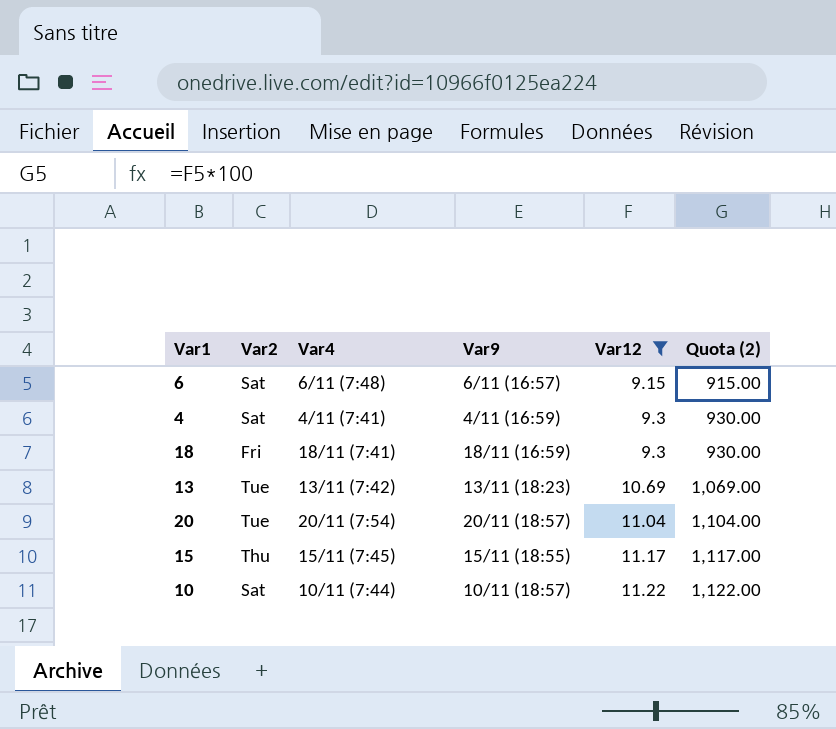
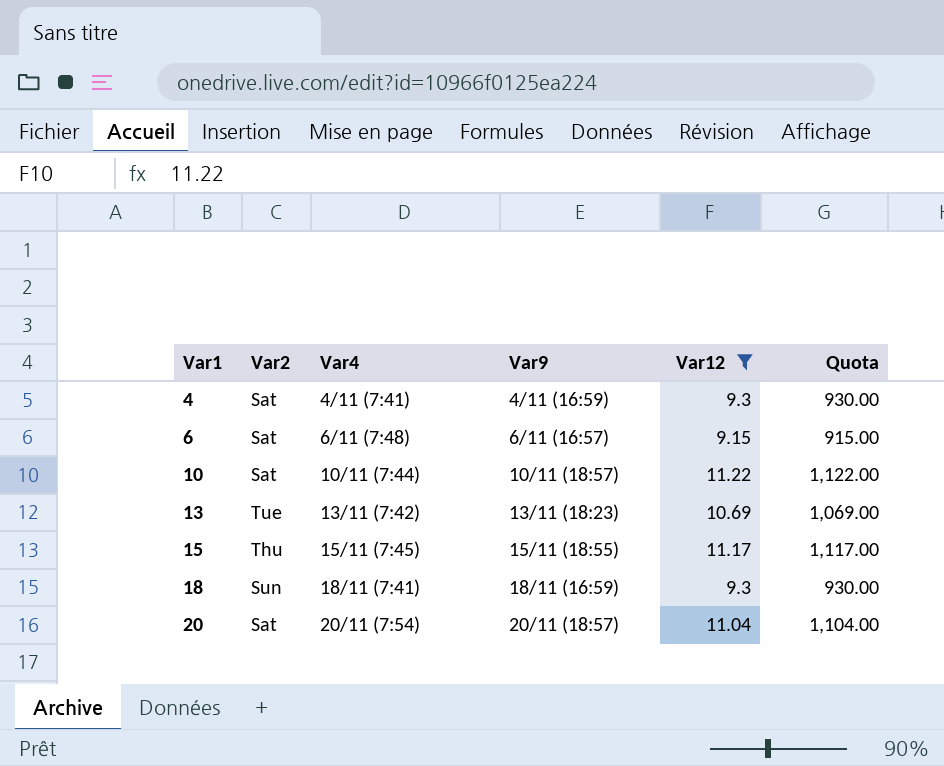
row order: Var12 ascending -> Var1 ascending
column name: Quota (2) -> Quota
18 | Var2: Fri -> Sun
20 | Var2: Tue -> Sat

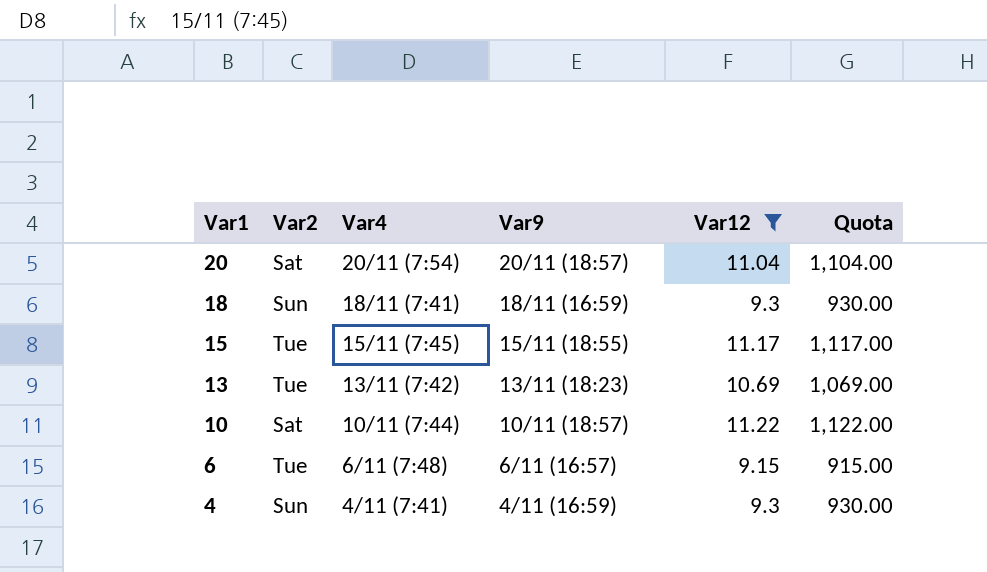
row order: Var1 ascending -> Var1 descending
15 | Var2: Thu -> Tue
6 | Var2: Sat -> Tue
4 | Var2: Sat -> Sun

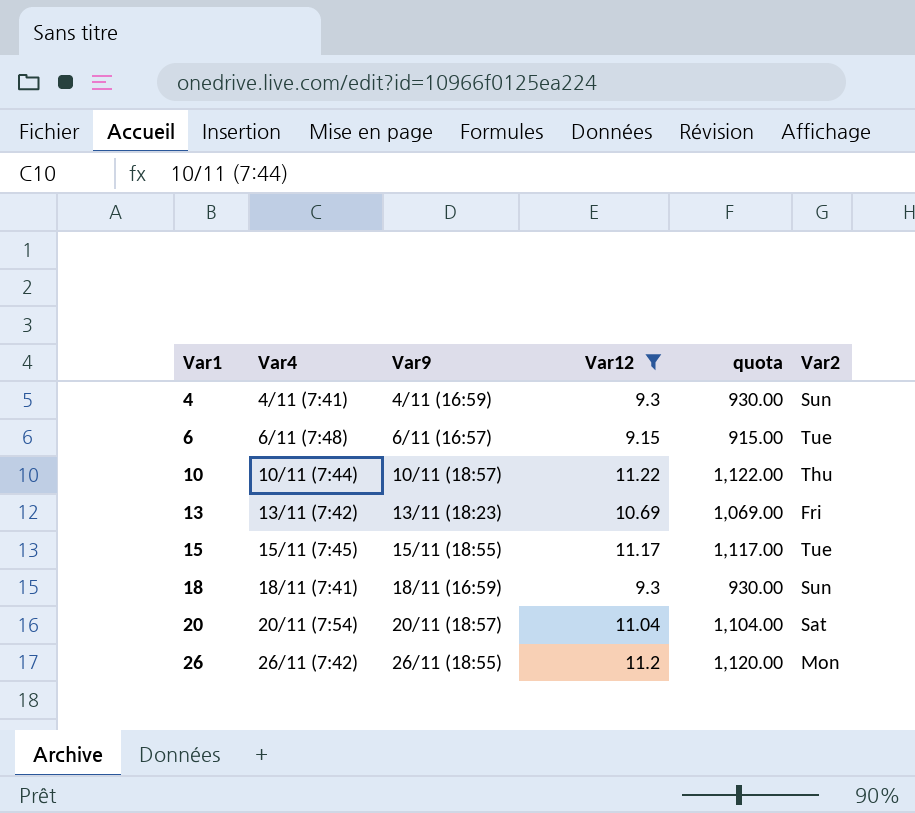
row order: Var1 descending -> Var1 ascending
column name: Quota -> quota
column Var2 | position: 2 -> 6
10 | Var2: Sat -> Thu
13 | Var2: Tue -> Fri
row 26: none -> 26/11 (7:42) | 26/11 (18:55) | 11.2 | 1,120.00 | Mon

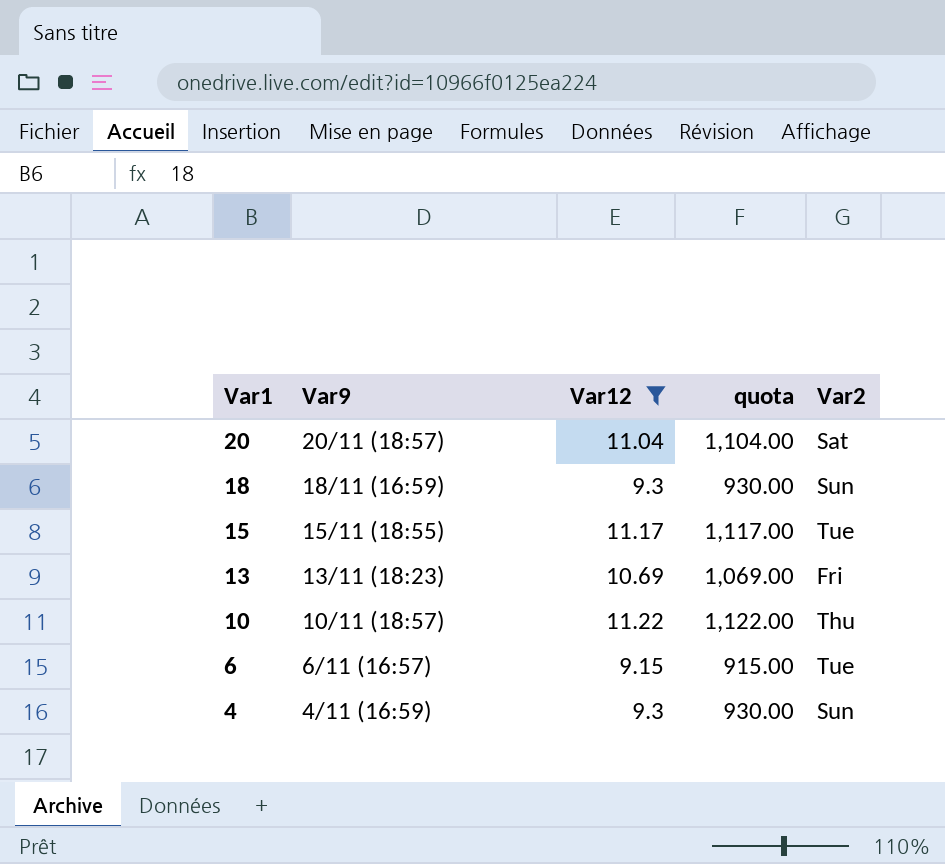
row order: Var1 ascending -> Var1 descending
column Var4 | position: 2 -> none
row 26: 26/11 (7:42) | 26/11 (18:55) | 11.2 | 1,120.00 | Mon -> none

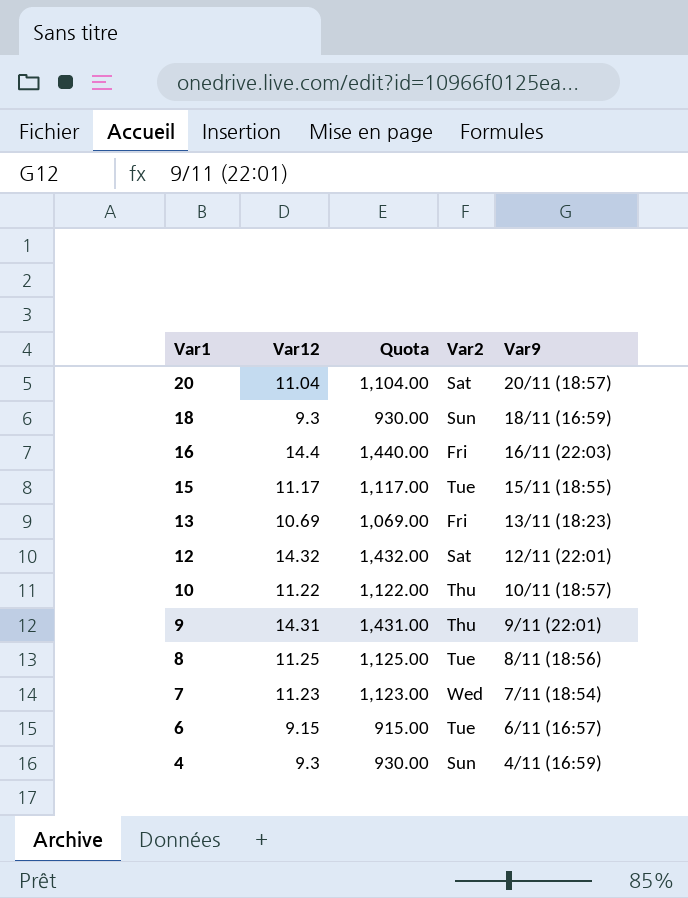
filter: Var12 <= 11.22 -> none
column name: quota -> Quota
column Var9 | position: 2 -> 5

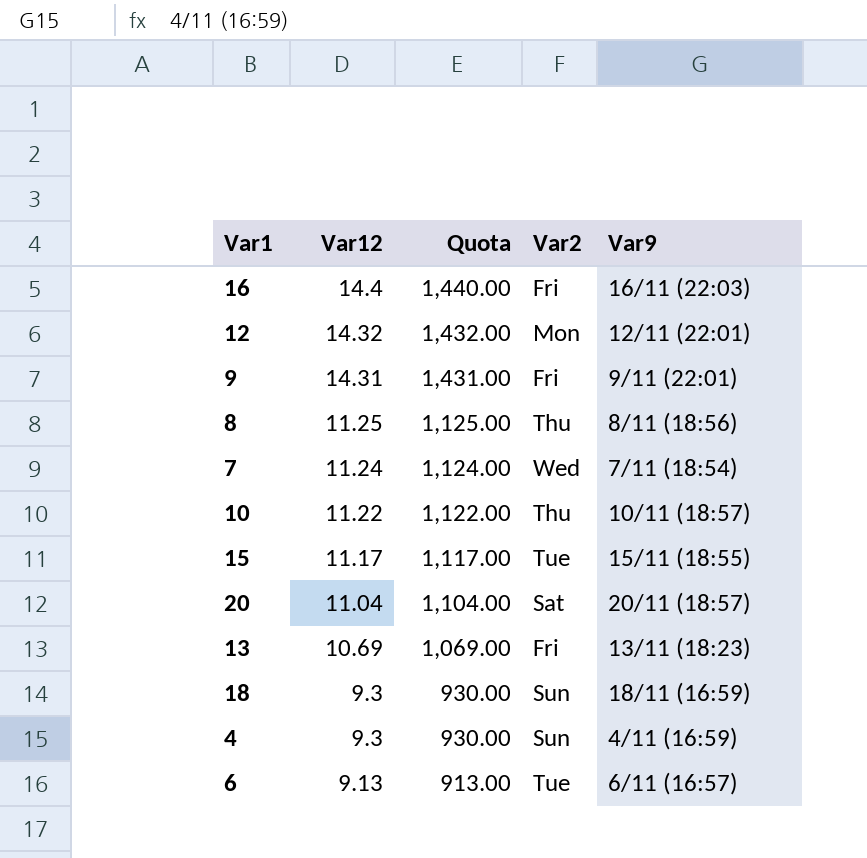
row order: Var1 descending -> Var12 descending
12 | Var2: Sat -> Mon
9 | Var2: Thu -> Fri
8 | Var2: Tue -> Thu
7 | Var12: 11.23 -> 11.24
7 | Quota: 1,123.00 -> 1,124.00
6 | Var12: 9.15 -> 9.13
6 | Quota: 915.00 -> 913.00

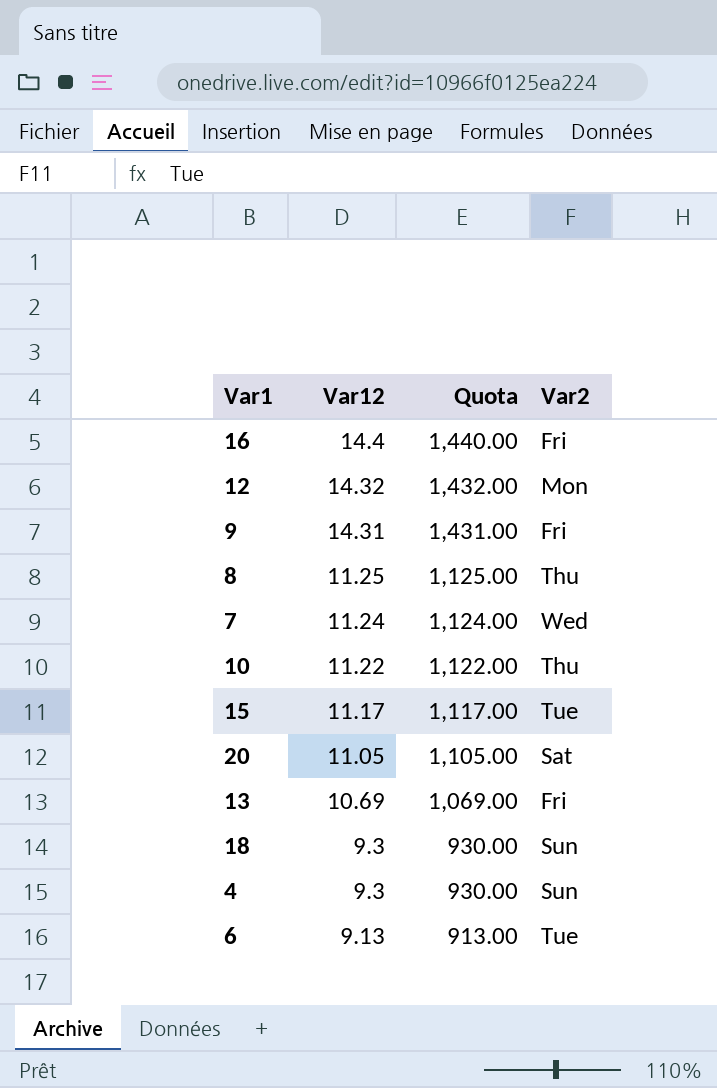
column Var9 | position: 5 -> none
20 | Var12: 11.04 -> 11.05
20 | Quota: 1,104.00 -> 1,105.00

